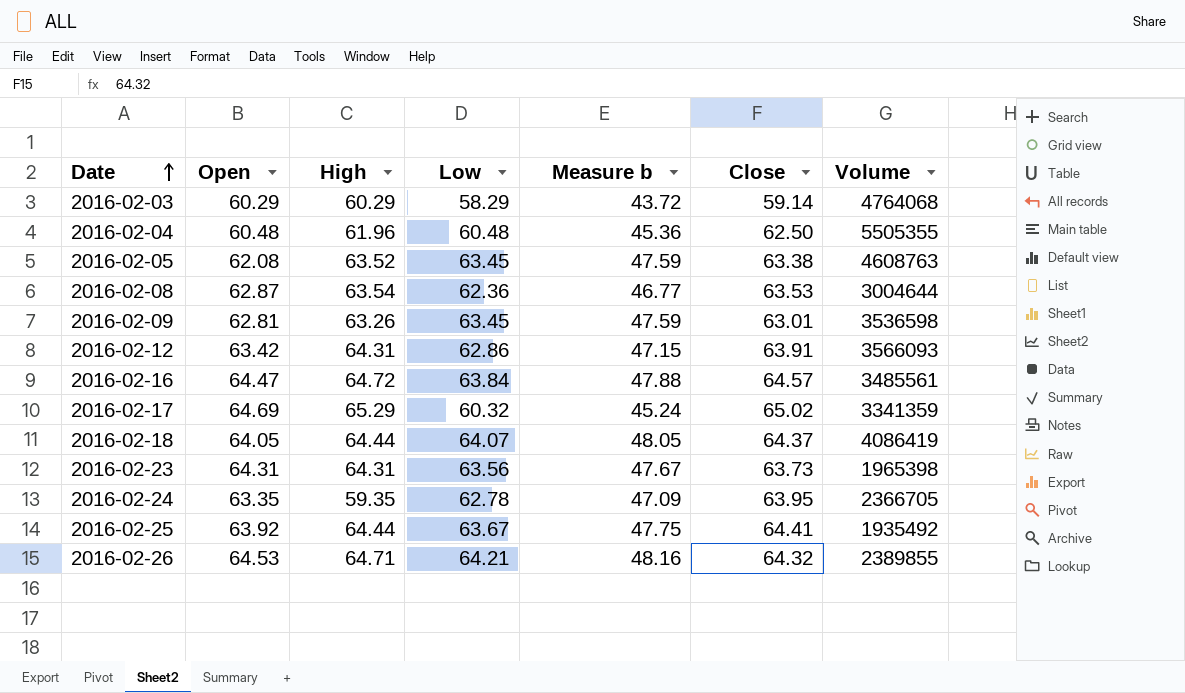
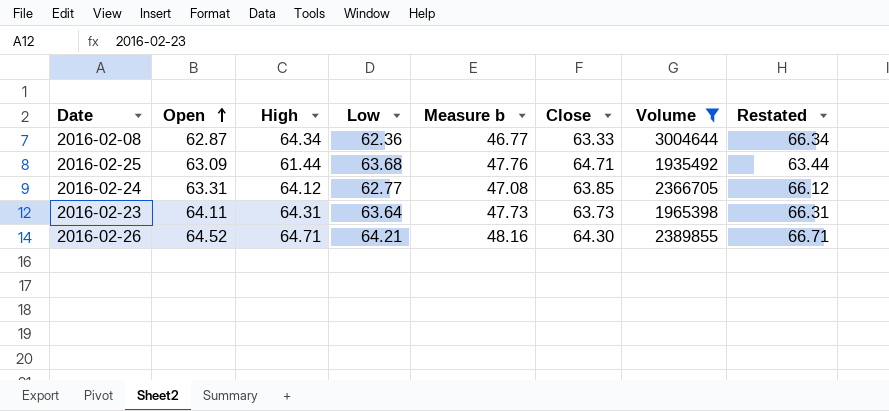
filter: none -> Volume <= 3004644
row order: Date ascending -> Open ascending
column Restated | formula: none -> [High] + 2
2016-02-08 | High: 63.54 -> 64.34
2016-02-08 | Close: 63.53 -> 63.33
2016-02-25 | Open: 63.92 -> 63.09
2016-02-25 | High: 64.44 -> 61.44
2016-02-25 | Low: 63.67 -> 63.68
2016-02-25 | Measure b: 47.75 -> 47.76
2016-02-25 | Close: 64.41 -> 64.71
2016-02-24 | Open: 63.35 -> 63.31
2016-02-24 | High: 59.35 -> 64.12
2016-02-24 | Low: 62.78 -> 62.77
2016-02-24 | Measure b: 47.09 -> 47.08
2016-02-24 | Close: 63.95 -> 63.85
2016-02-23 | Open: 64.31 -> 64.11
2016-02-23 | Low: 63.56 -> 63.64
2016-02-23 | Measure b: 47.67 -> 47.73
2016-02-26 | Open: 64.53 -> 64.52
2016-02-26 | Close: 64.32 -> 64.30

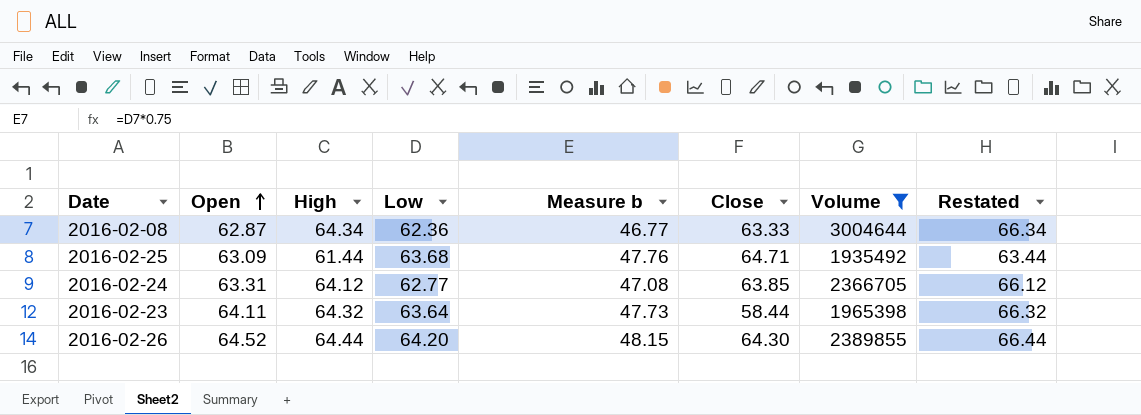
2016-02-23 | High: 64.31 -> 64.32
2016-02-23 | Close: 63.73 -> 58.44
2016-02-23 | Restated: 66.31 -> 66.32
2016-02-26 | High: 64.71 -> 64.44
2016-02-26 | Low: 64.21 -> 64.20
2016-02-26 | Measure b: 48.16 -> 48.15
2016-02-26 | Restated: 66.71 -> 66.44

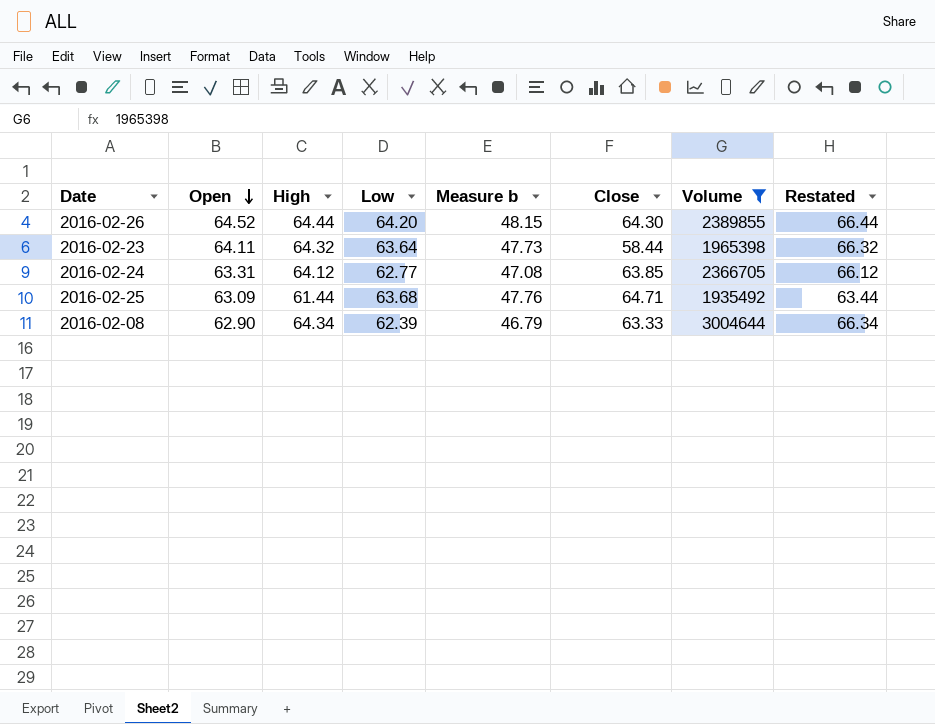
row order: Open ascending -> Open descending
2016-02-08 | Open: 62.87 -> 62.90
2016-02-08 | Low: 62.36 -> 62.39
2016-02-08 | Measure b: 46.77 -> 46.79

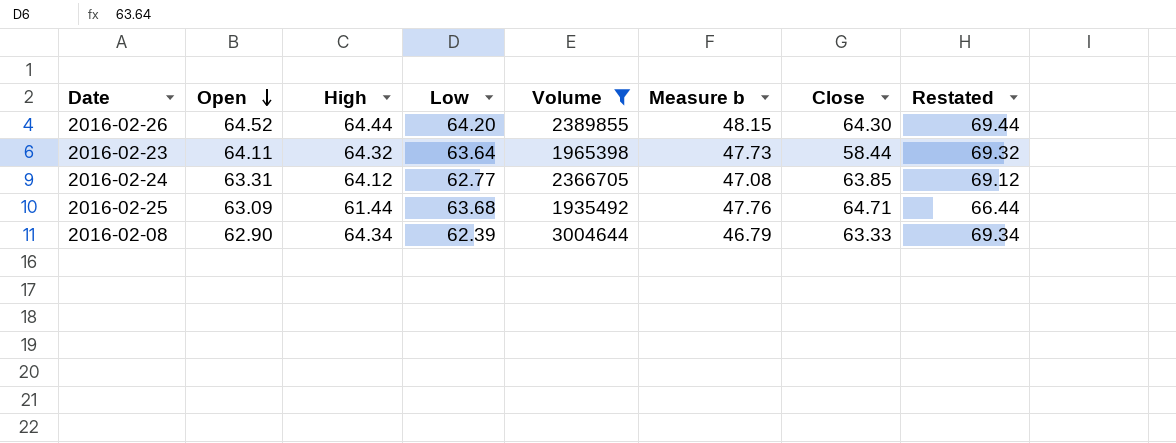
column Volume | position: 7 -> 5
column Restated | formula: [High] + 2 -> [High] + 5

